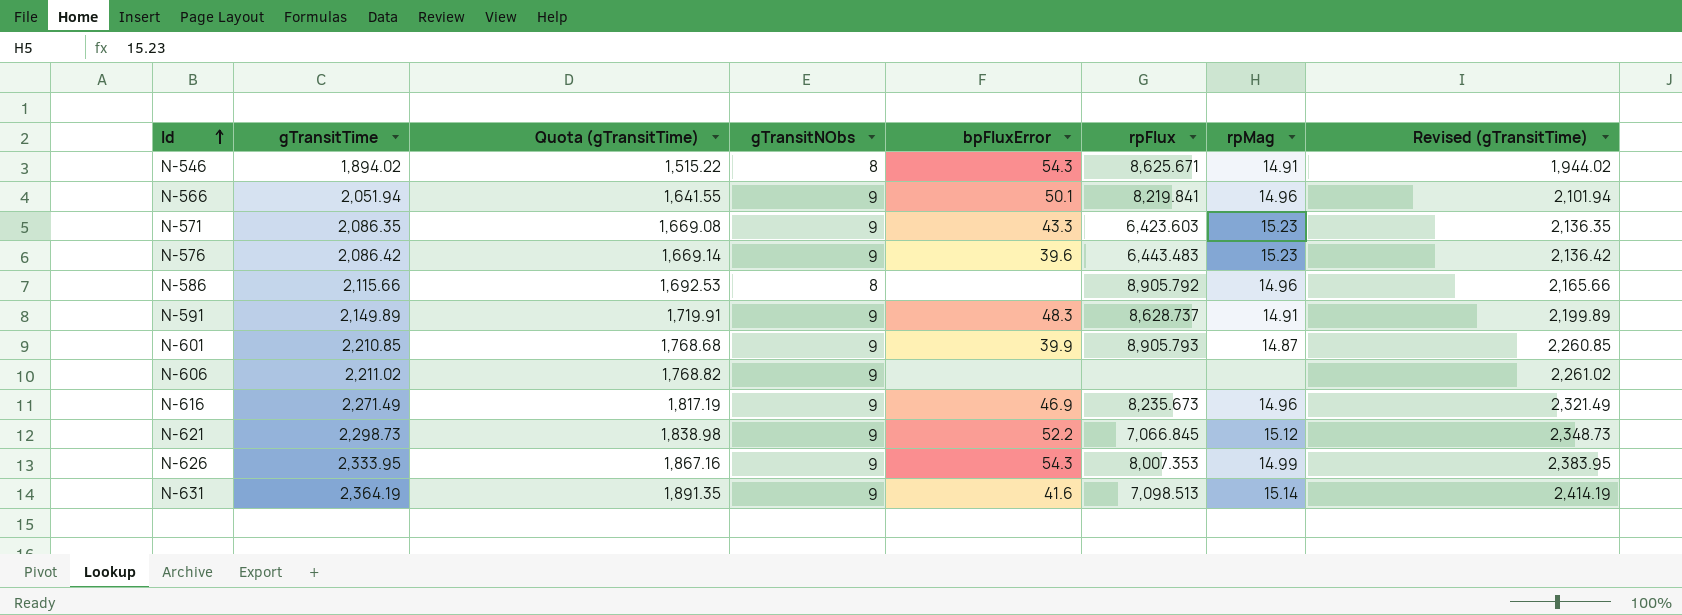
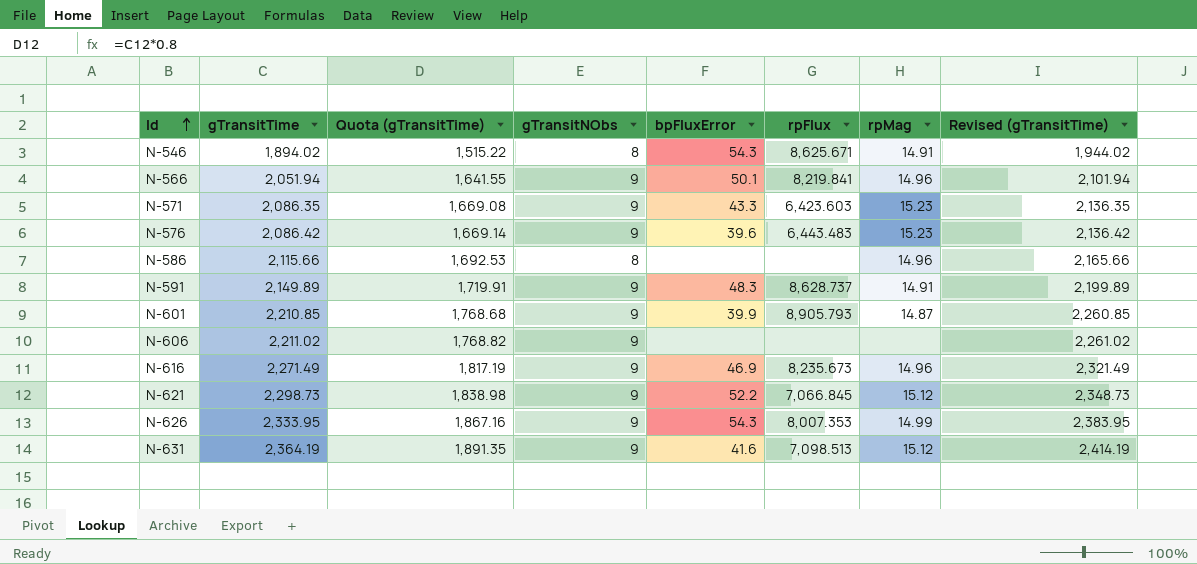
N-586 | rpFlux: 8,905.792 -> none
N-631 | rpMag: 15.14 -> 15.12

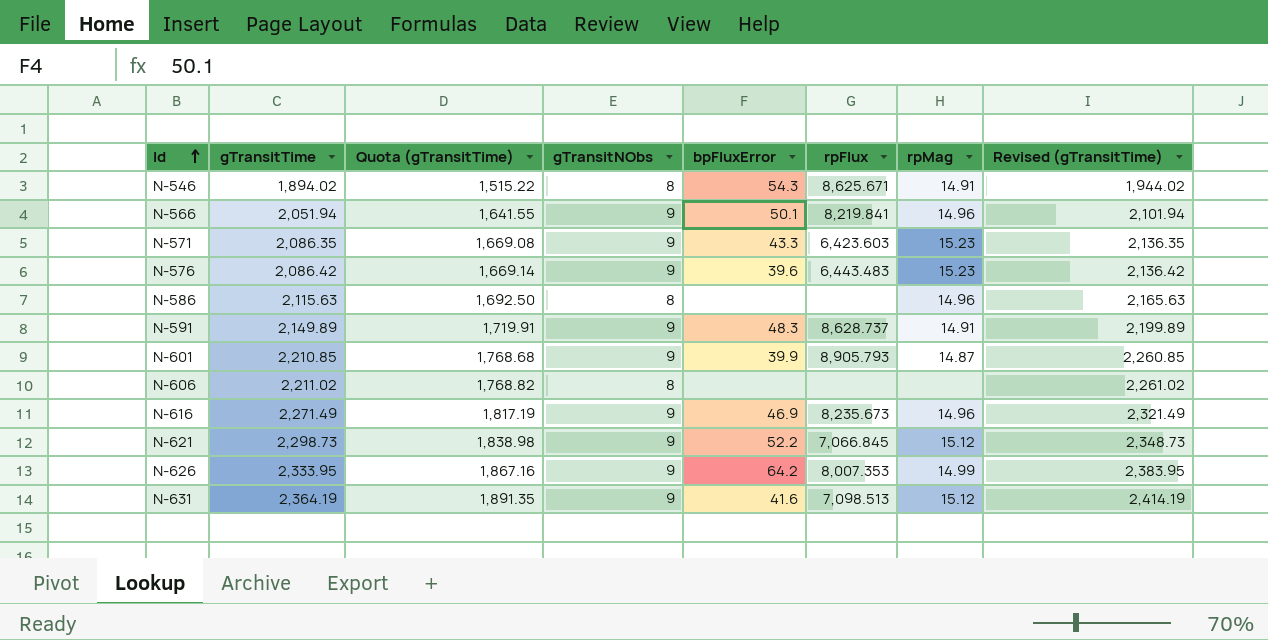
N-586 | gTransitTime: 2,115.66 -> 2,115.63
N-586 | Quota (gTransitTime): 1,692.53 -> 1,692.50
N-586 | Revised (gTransitTime): 2,165.66 -> 2,165.63
N-606 | gTransitNObs: 9 -> 8
N-626 | bpFluxError: 54.3 -> 64.2

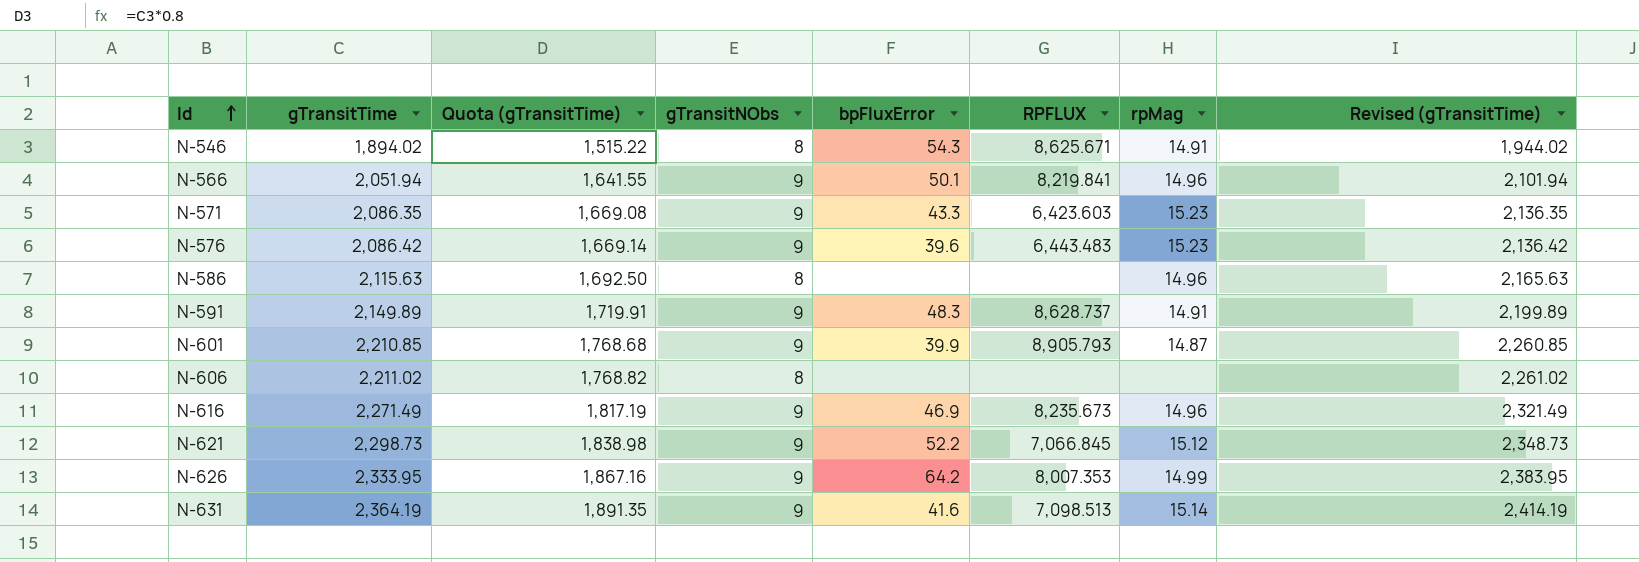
column name: rpFlux -> RPFLUX
N-631 | rpMag: 15.12 -> 15.14

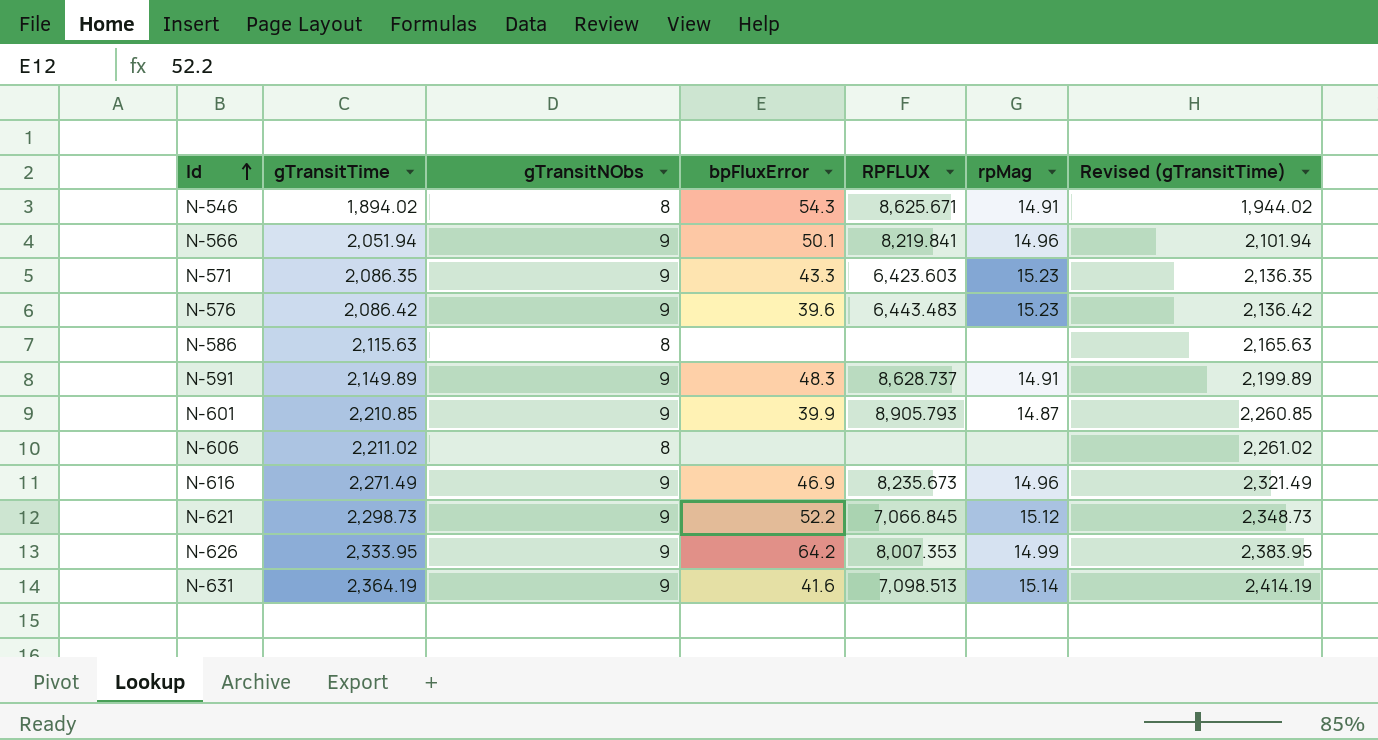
column Quota (gTransitTime) | formula: [gTransitTime] * 0.8 -> none
N-586 | rpMag: 14.96 -> none

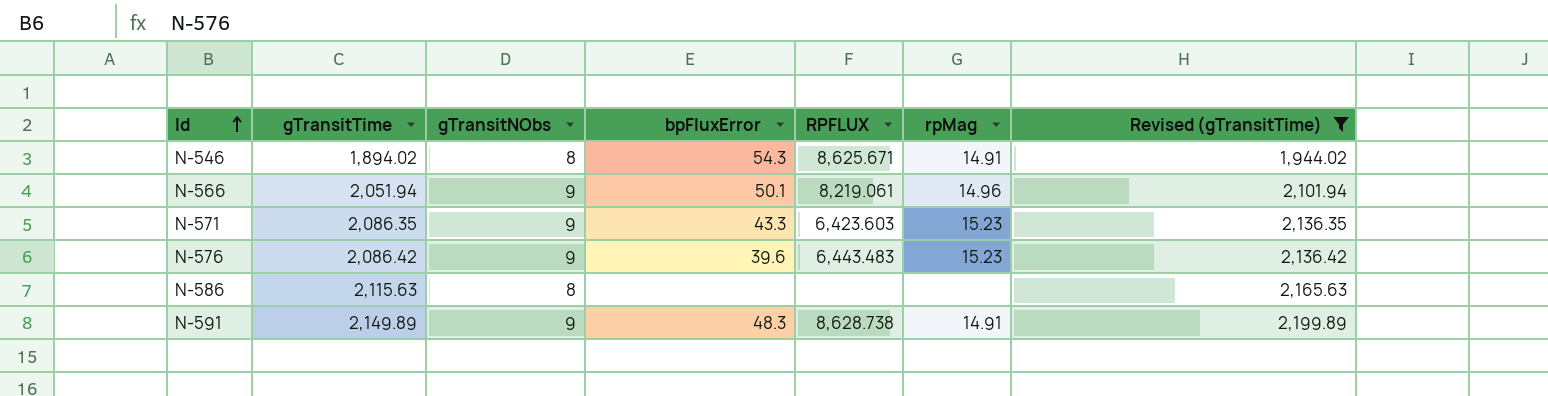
filter: none -> Revised (gTransitTime) <= 2,199.89
N-566 | RPFLUX: 8,219.841 -> 8,219.061
N-591 | RPFLUX: 8,628.737 -> 8,628.738

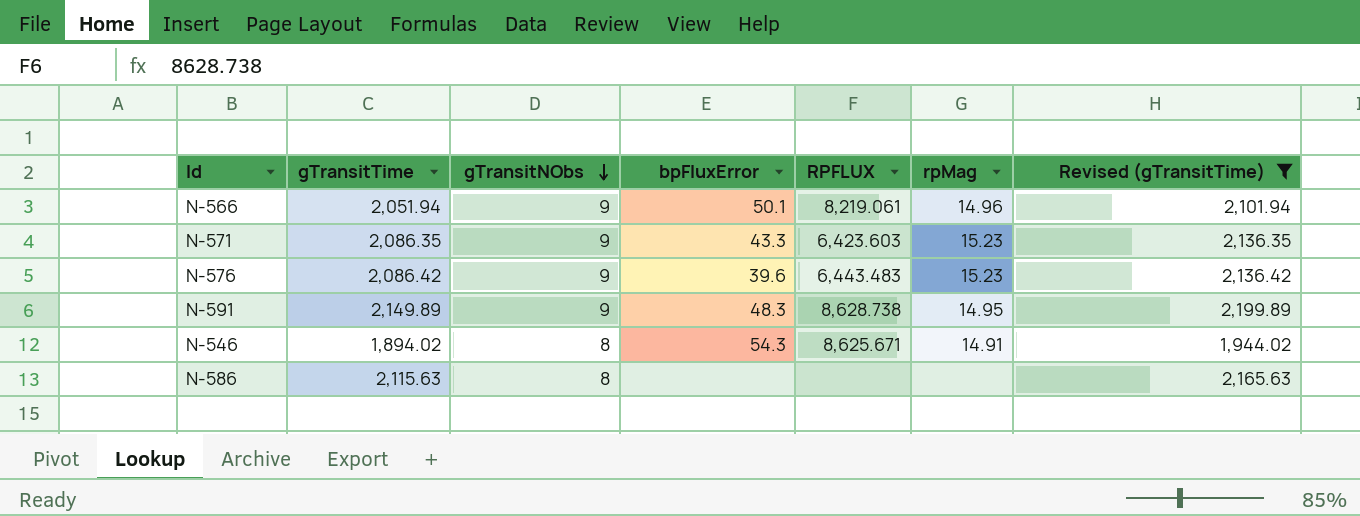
row order: Id ascending -> gTransitNObs descending
N-591 | rpMag: 14.91 -> 14.95

